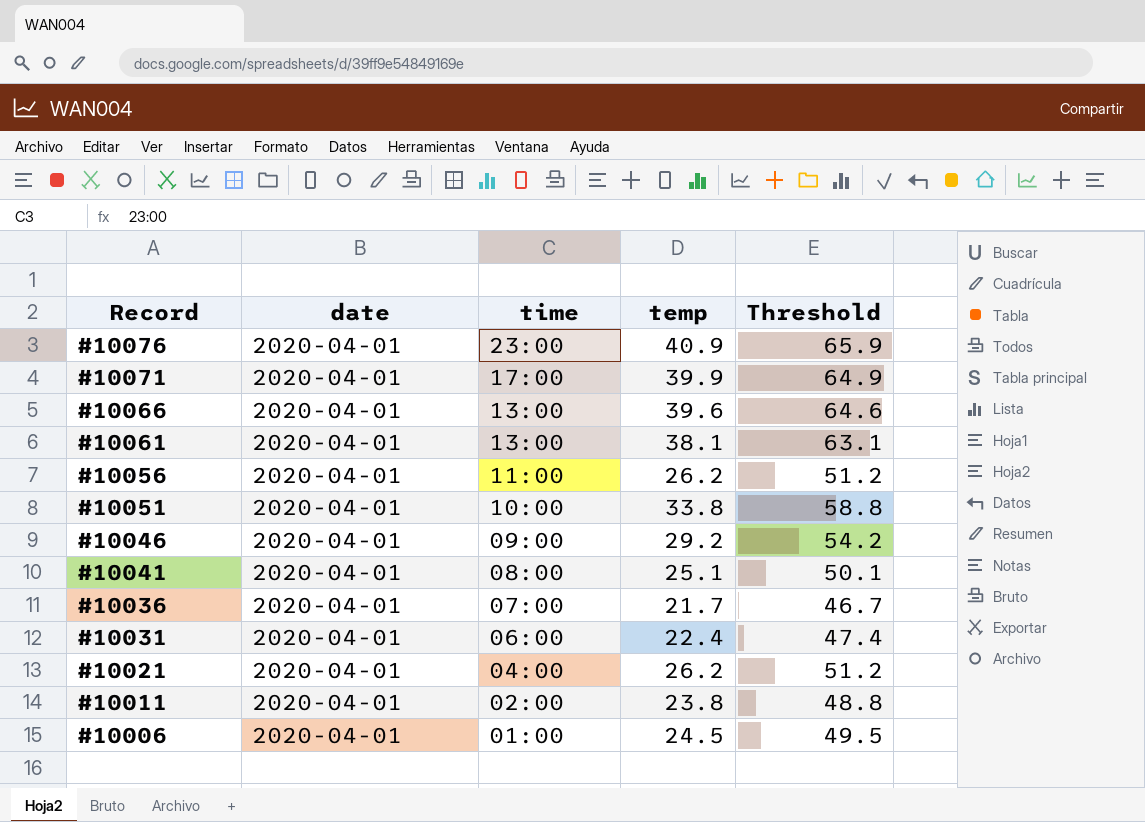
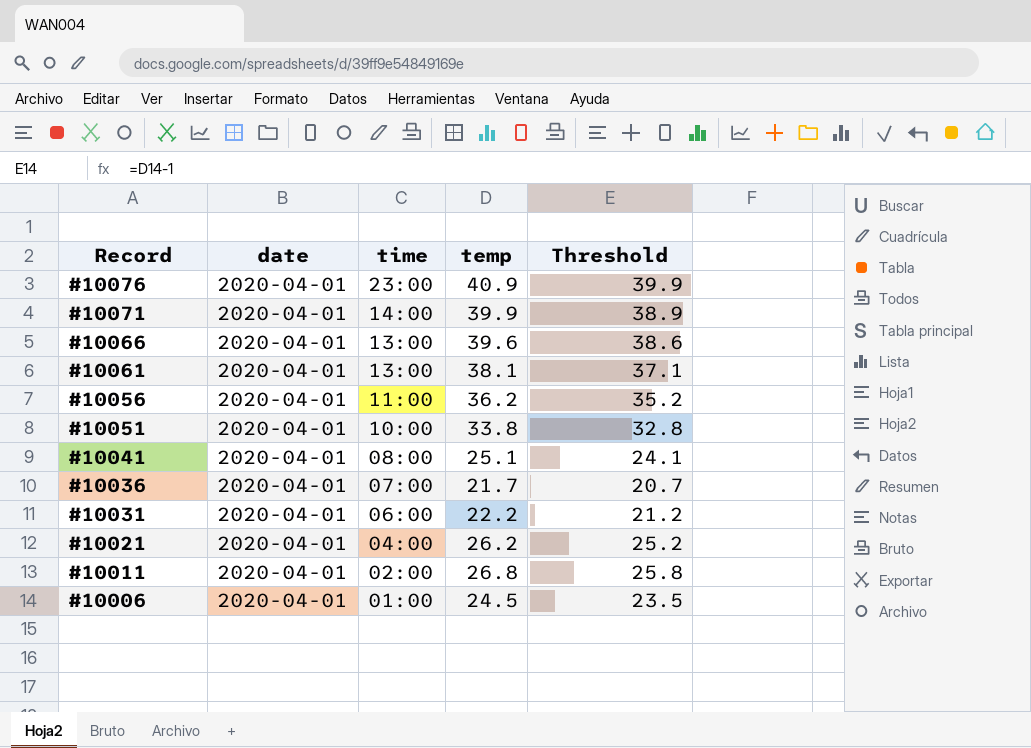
column Threshold | formula: [temp] + 25 -> [temp] - 1
row #10046: 2020-04-01 | 09:00 | 29.2 | 54.2 -> none
#10071 | time: 17:00 -> 14:00
#10056 | temp: 26.2 -> 36.2
#10031 | temp: 22.4 -> 22.2
#10011 | temp: 23.8 -> 26.8

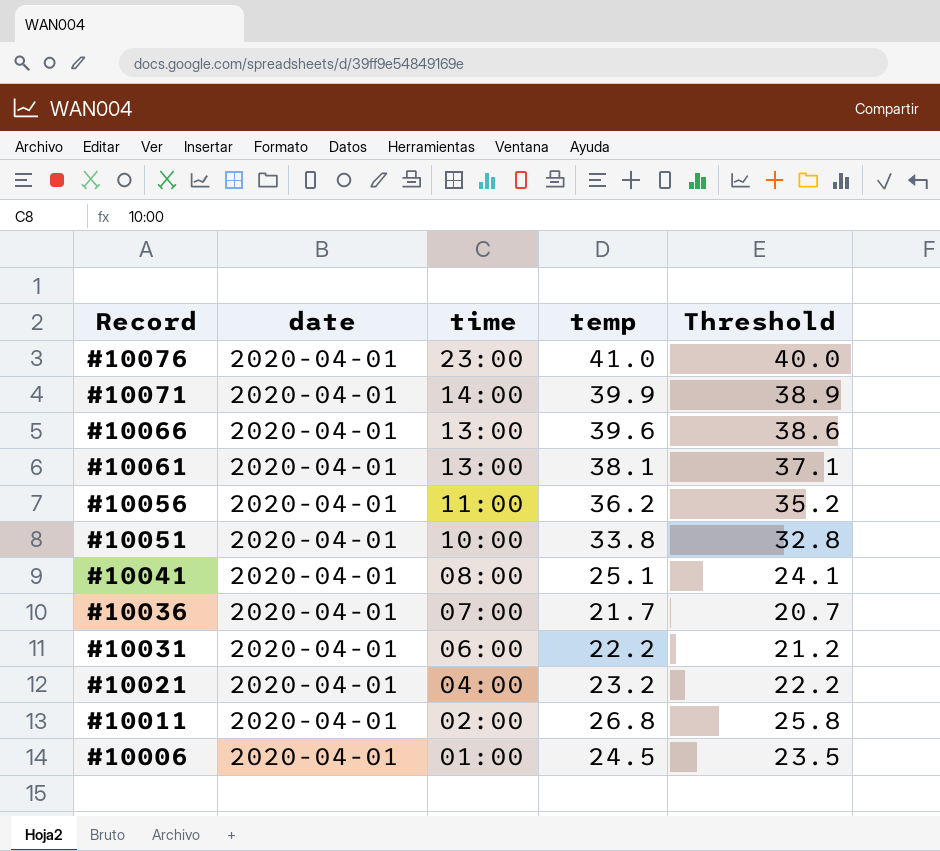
#10076 | temp: 40.9 -> 41.0
#10076 | Threshold: 39.9 -> 40.0
#10021 | temp: 26.2 -> 23.2
#10021 | Threshold: 25.2 -> 22.2

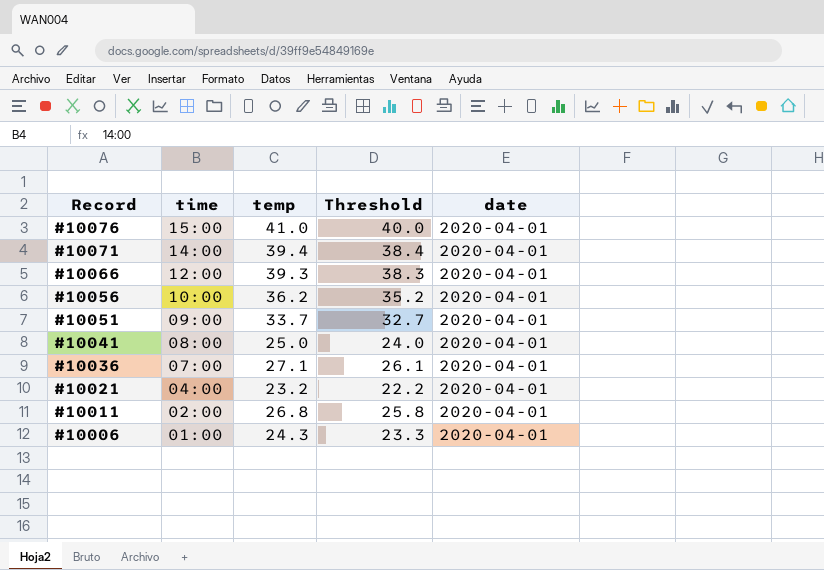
column date | position: 2 -> 5
row #10061: 2020-04-01 | 13:00 | 38.1 | 37.1 -> none
row #10031: 2020-04-01 | 06:00 | 22.2 | 21.2 -> none
#10076 | time: 23:00 -> 15:00
#10071 | temp: 39.9 -> 39.4
#10071 | Threshold: 38.9 -> 38.4
#10066 | time: 13:00 -> 12:00
#10066 | temp: 39.6 -> 39.3
#10066 | Threshold: 38.6 -> 38.3
#10056 | time: 11:00 -> 10:00
#10051 | time: 10:00 -> 09:00
#10051 | temp: 33.8 -> 33.7
#10051 | Threshold: 32.8 -> 32.7
#10041 | temp: 25.1 -> 25.0
#10041 | Threshold: 24.1 -> 24.0
#10036 | temp: 21.7 -> 27.1
#10036 | Threshold: 20.7 -> 26.1
#10006 | temp: 24.5 -> 24.3
#10006 | Threshold: 23.5 -> 23.3

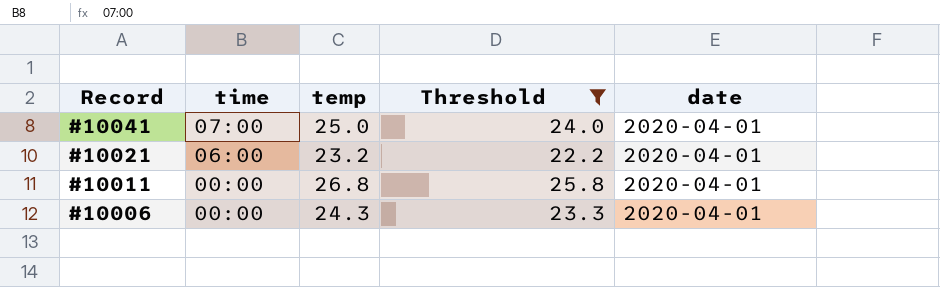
filter: none -> Threshold <= 25.8
#10041 | time: 08:00 -> 07:00
#10021 | time: 04:00 -> 06:00
#10011 | time: 02:00 -> 00:00
#10006 | time: 01:00 -> 00:00

